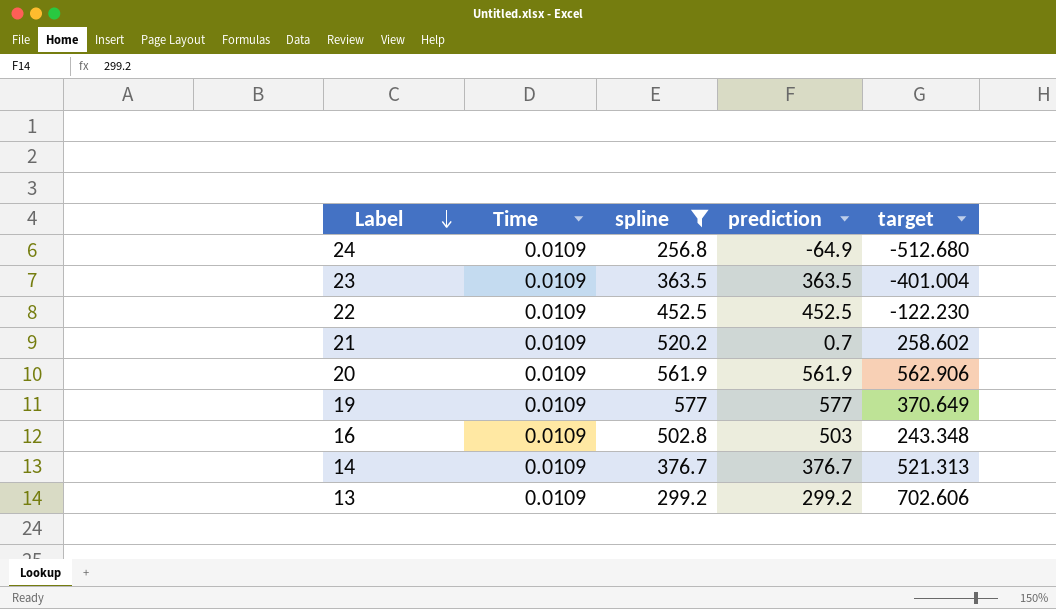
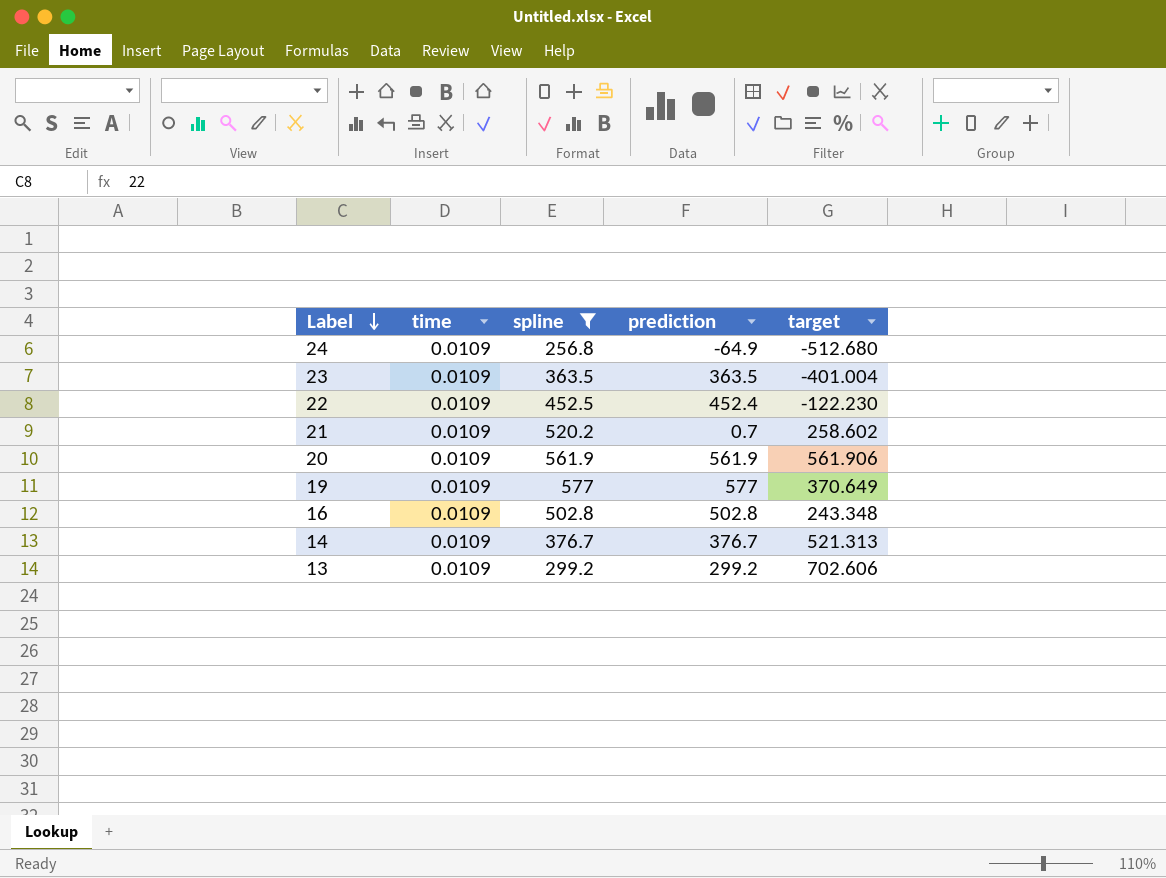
column name: Time -> time
22 | prediction: 452.5 -> 452.4
20 | target: 562.906 -> 561.906
16 | prediction: 503 -> 502.8

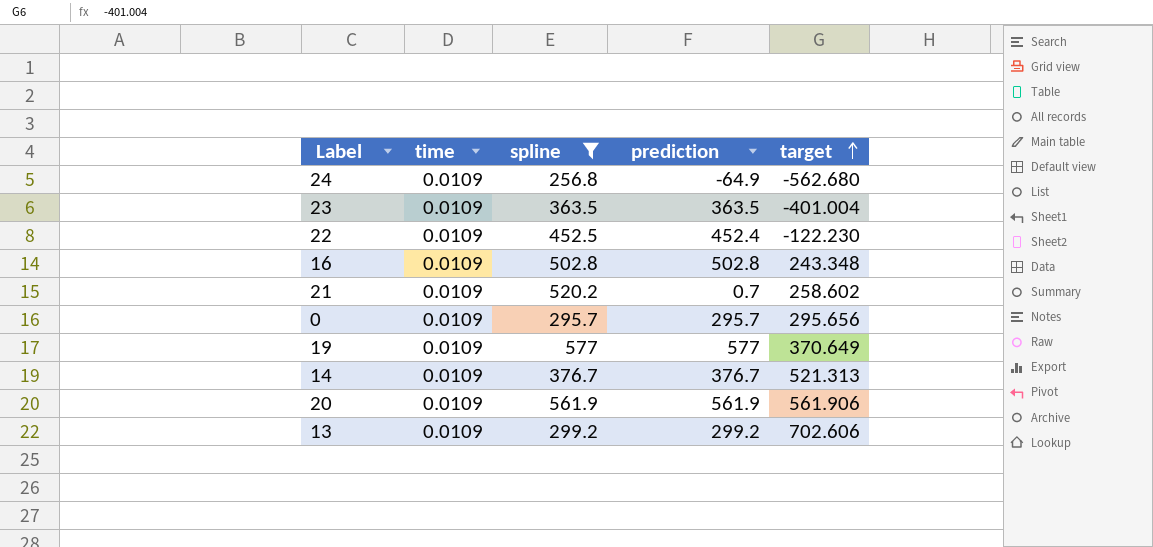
row order: Label descending -> target ascending
24 | target: -512.680 -> -562.680
row 0: none -> 0.0109 | 295.7 | 295.7 | 295.656

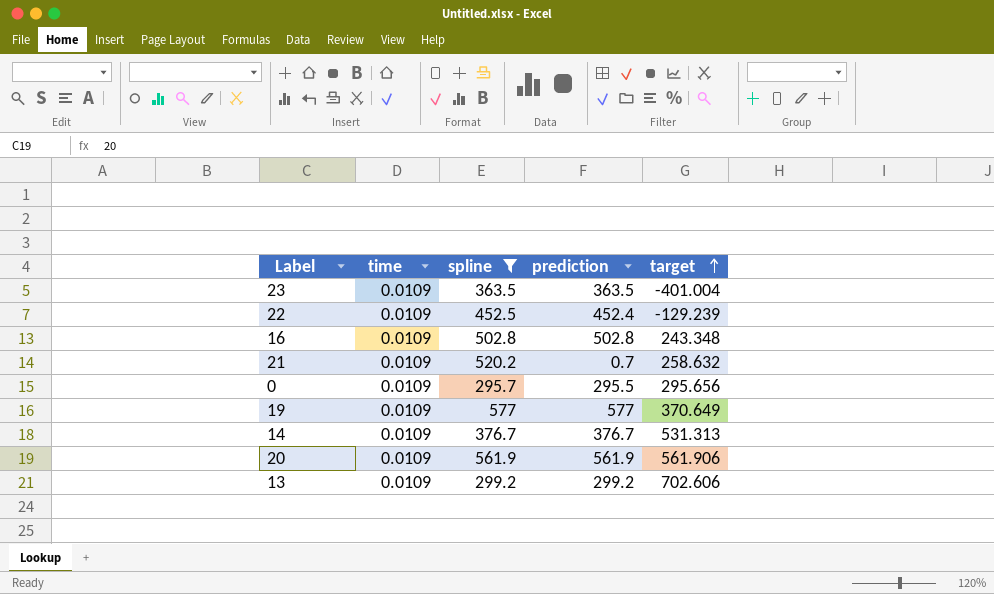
row 24: 0.0109 | 256.8 | -64.9 | -562.680 -> none
22 | target: -122.230 -> -129.239
21 | target: 258.602 -> 258.632
0 | prediction: 295.7 -> 295.5
14 | target: 521.313 -> 531.313

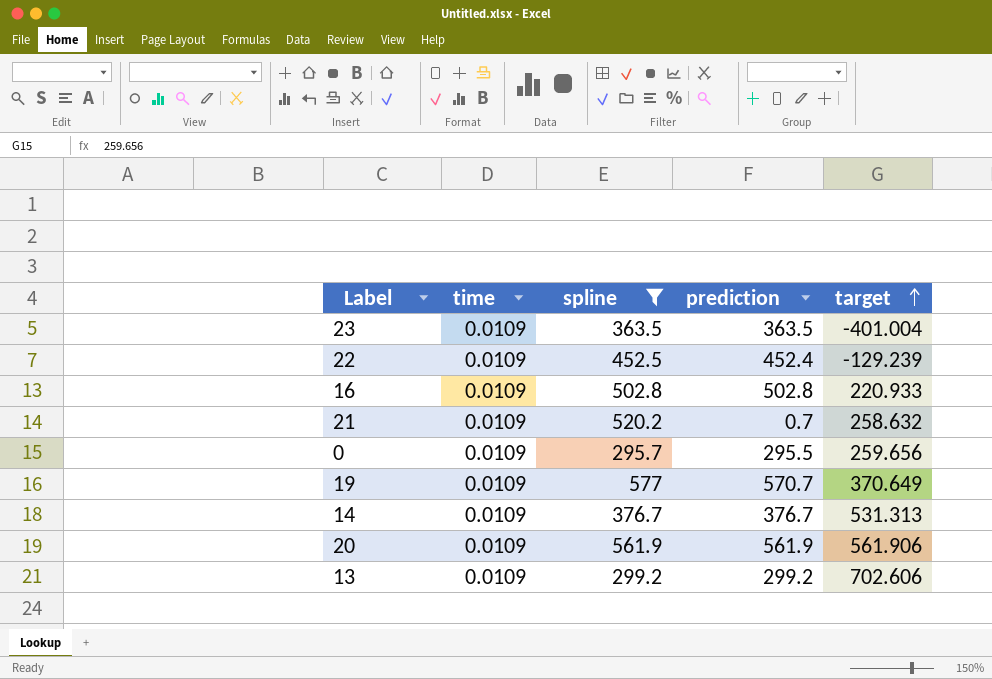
16 | target: 243.348 -> 220.933
0 | target: 295.656 -> 259.656
19 | prediction: 577 -> 570.7

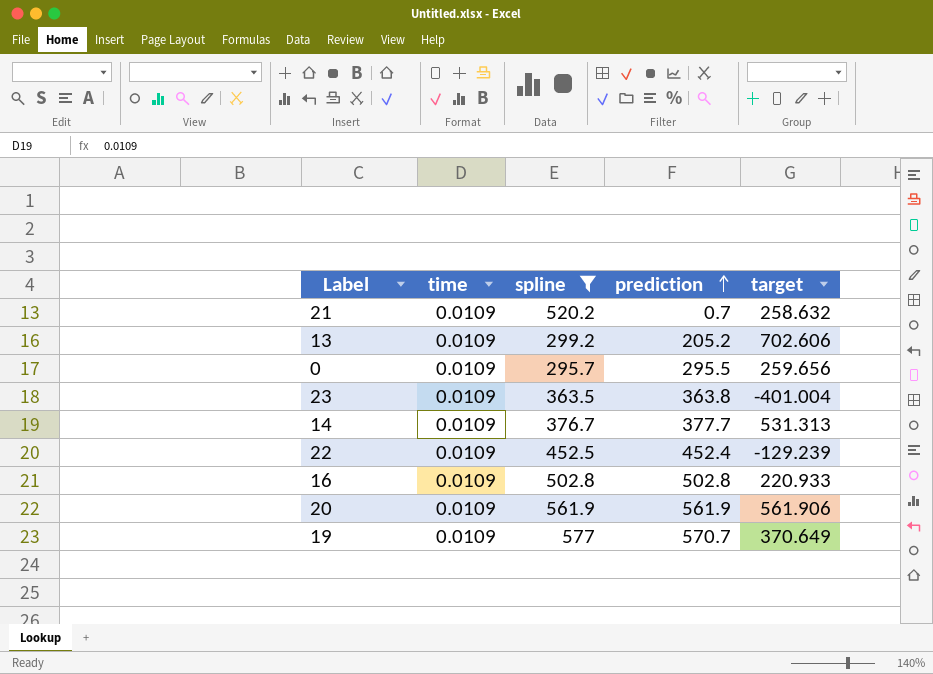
row order: target ascending -> prediction ascending
13 | prediction: 299.2 -> 205.2
23 | prediction: 363.5 -> 363.8
14 | prediction: 376.7 -> 377.7

